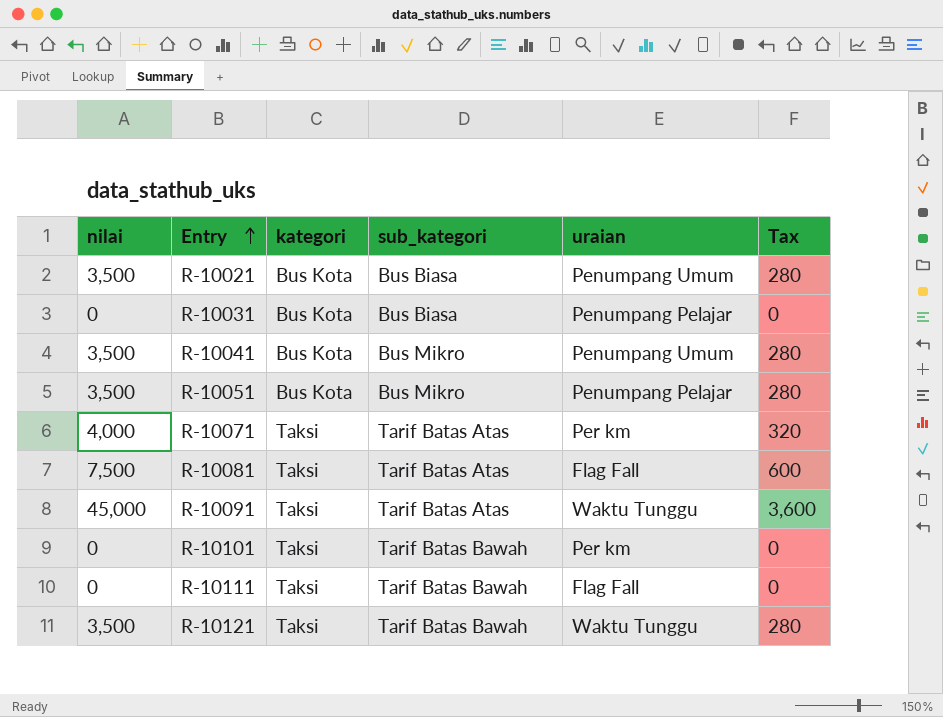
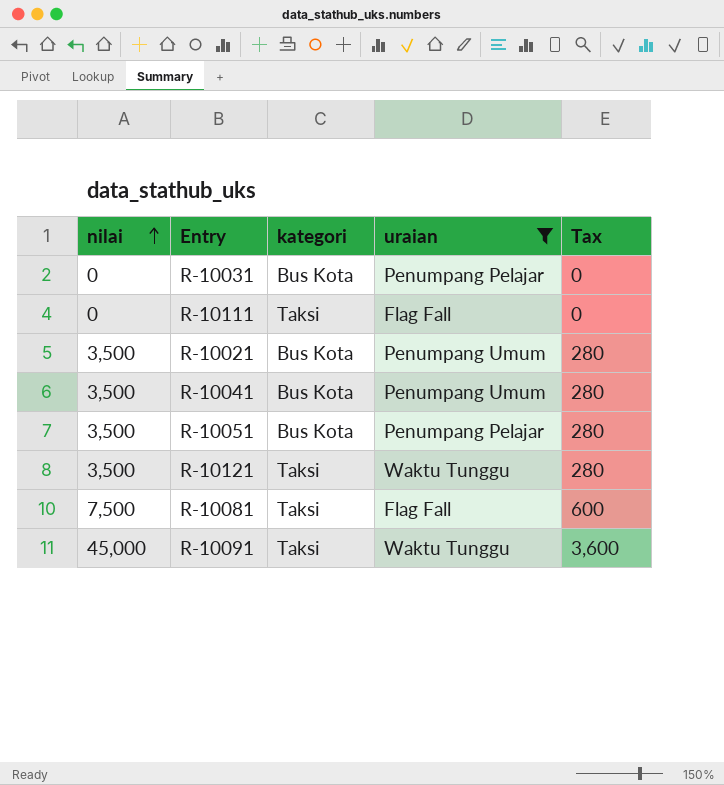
filter: none -> uraian != Per km
row order: Entry ascending -> nilai ascending
column sub_kategori | position: 4 -> none

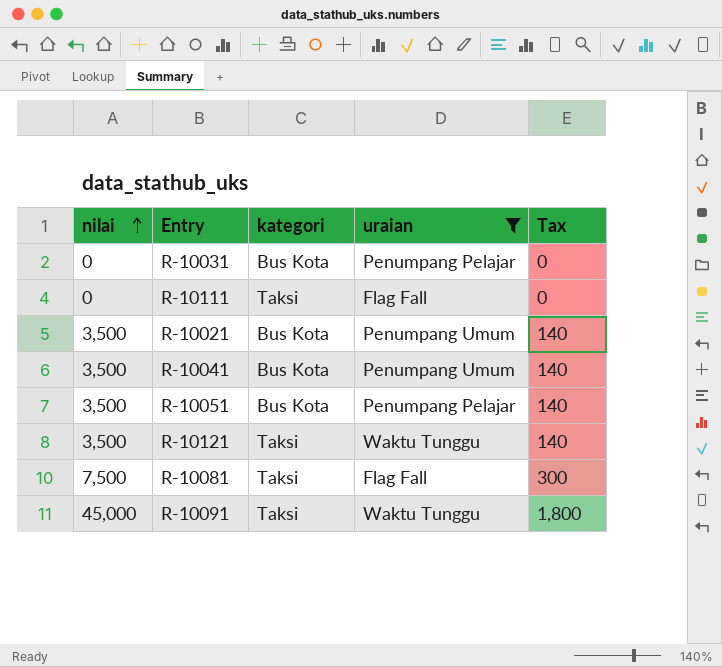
column Tax | formula: [nilai] * 0.08 -> [nilai] * 0.04

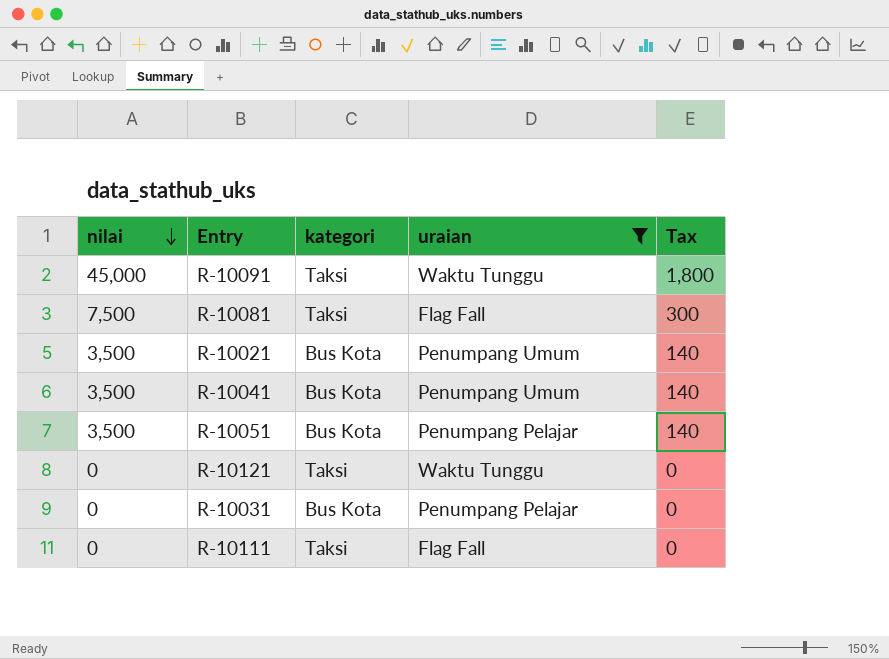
row order: nilai ascending -> nilai descending
R-10121 | nilai: 3,500 -> 0
R-10121 | Tax: 140 -> 0

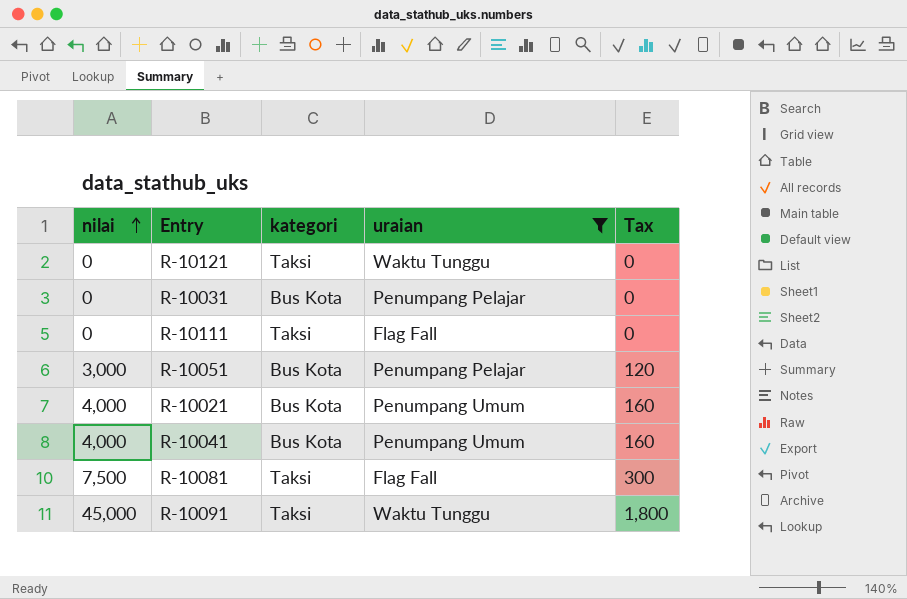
row order: nilai descending -> nilai ascending
R-10051 | nilai: 3,500 -> 3,000
R-10051 | Tax: 140 -> 120
R-10021 | nilai: 3,500 -> 4,000
R-10021 | Tax: 140 -> 160
R-10041 | nilai: 3,500 -> 4,000
R-10041 | Tax: 140 -> 160

